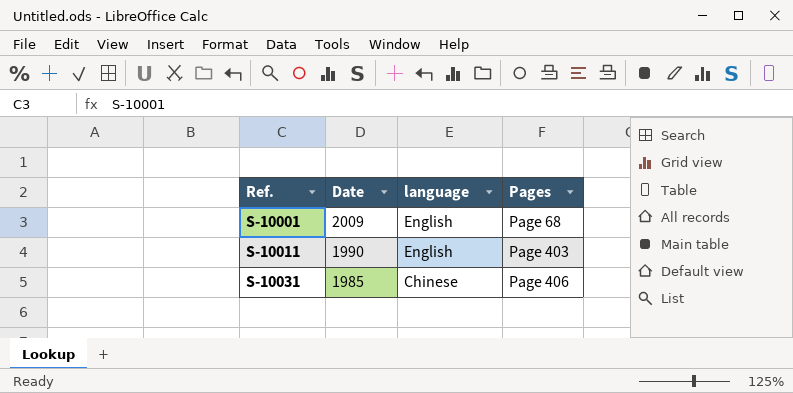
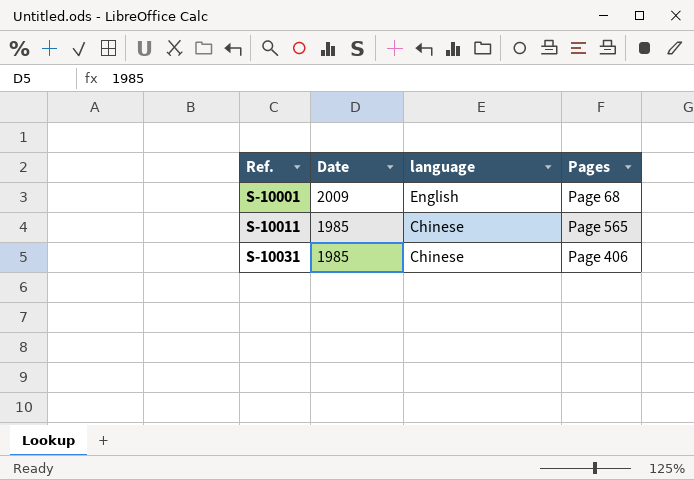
S-10011 | Date: 1990 -> 1985
S-10011 | language: English -> Chinese
S-10011 | Pages: Page 403 -> Page 565

